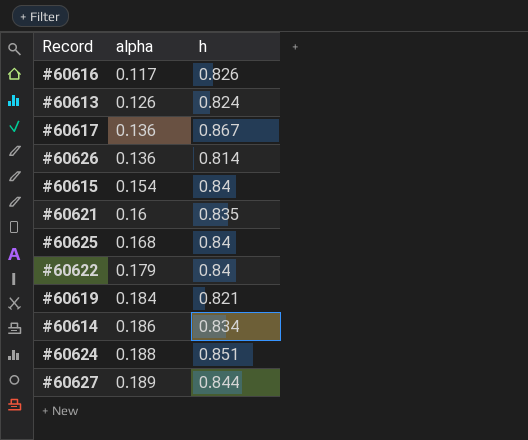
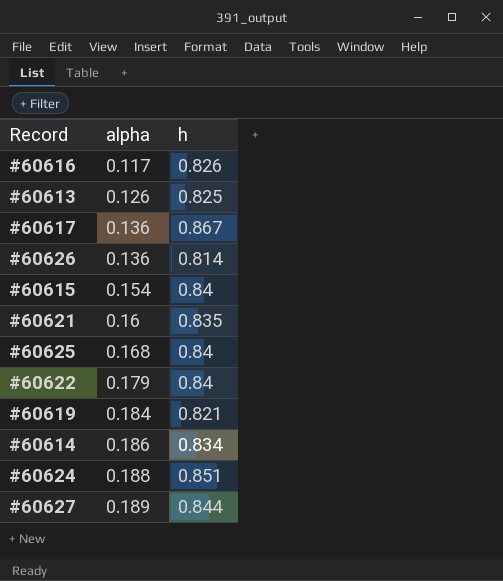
#60613 | h: 0.824 -> 0.825

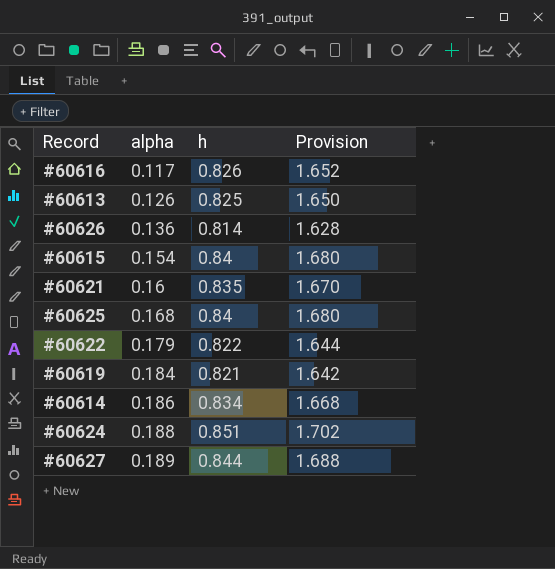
column Provision | formula: none -> [h] * 2
row #60617: 0.136 | 0.867 -> none
#60622 | h: 0.84 -> 0.822

